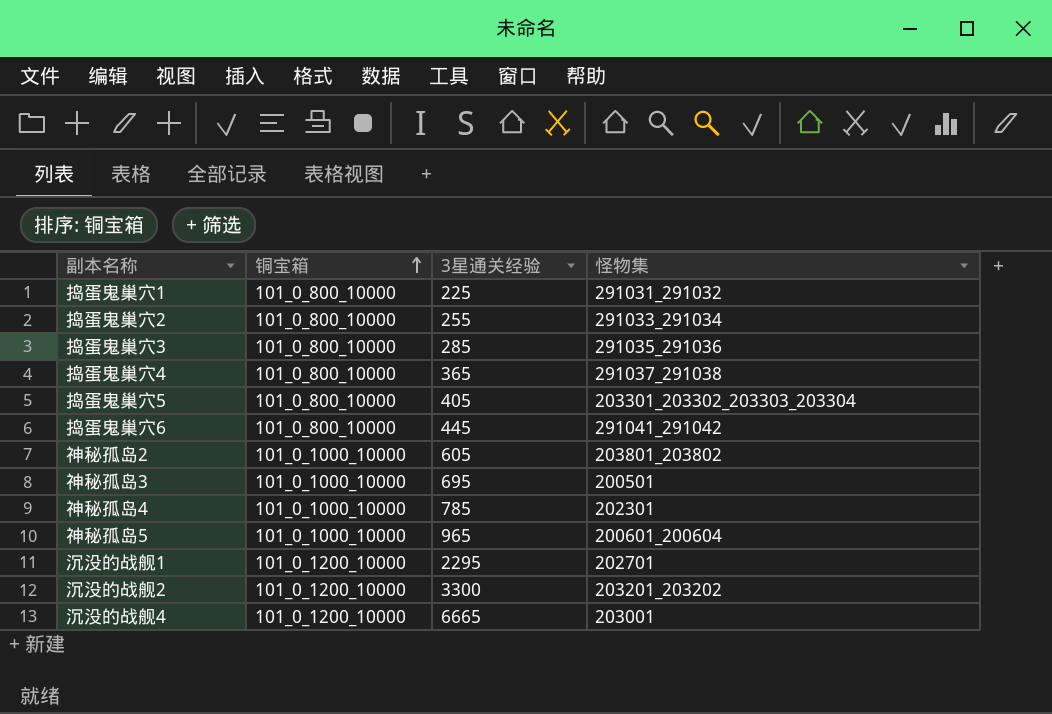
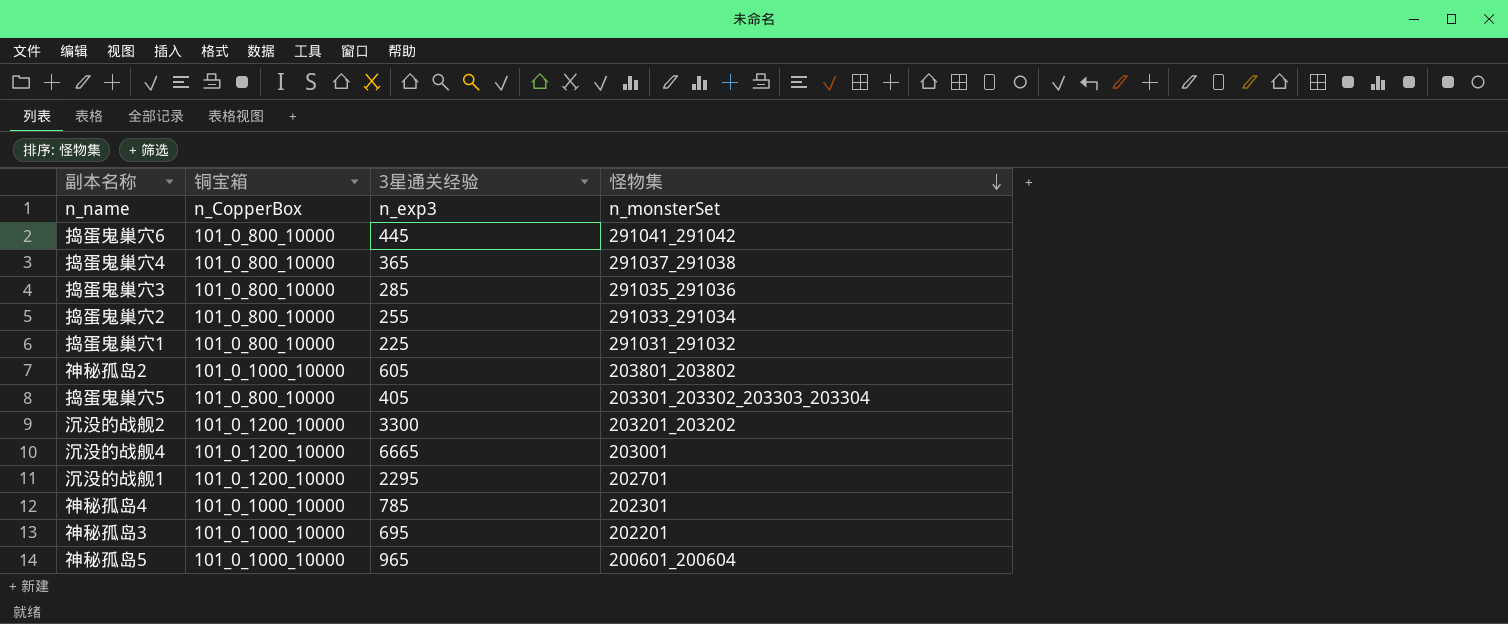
row order: 铜宝箱 ascending -> 怪物集 descending
row n_name: none -> n_CopperBox | n_exp3 | n_monsterSet
神秘孤岛3 | 怪物集: 200501 -> 202201

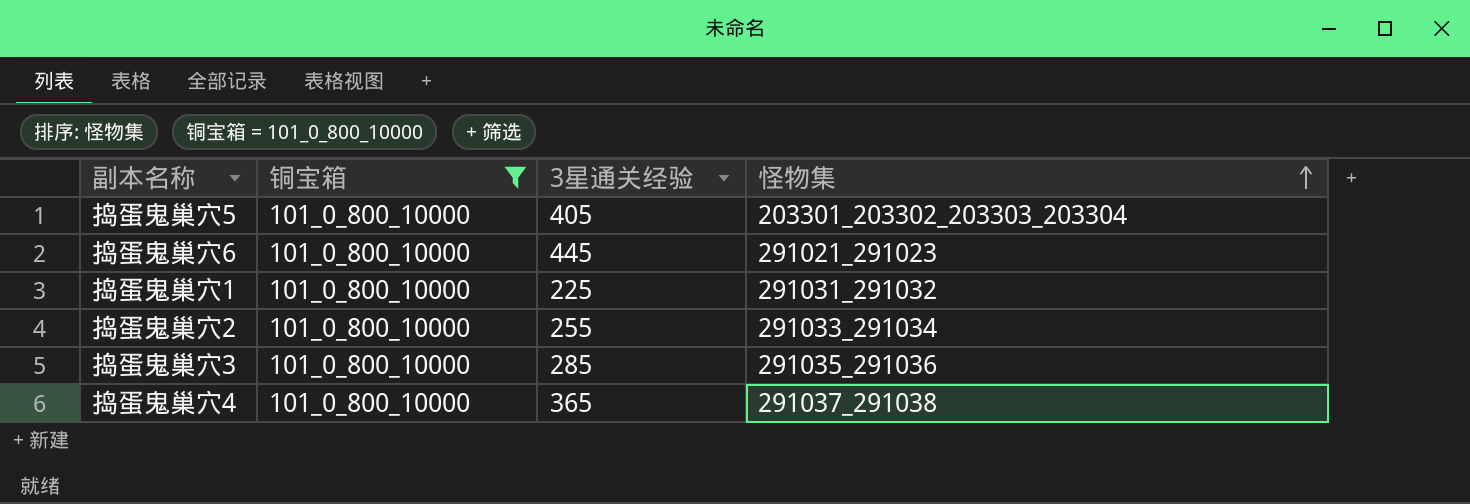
filter: none -> 铜宝箱 = 101_0_800_10000
row order: 怪物集 descending -> 怪物集 ascending
捣蛋鬼巢穴6 | 怪物集: 291041_291042 -> 291021_291023

